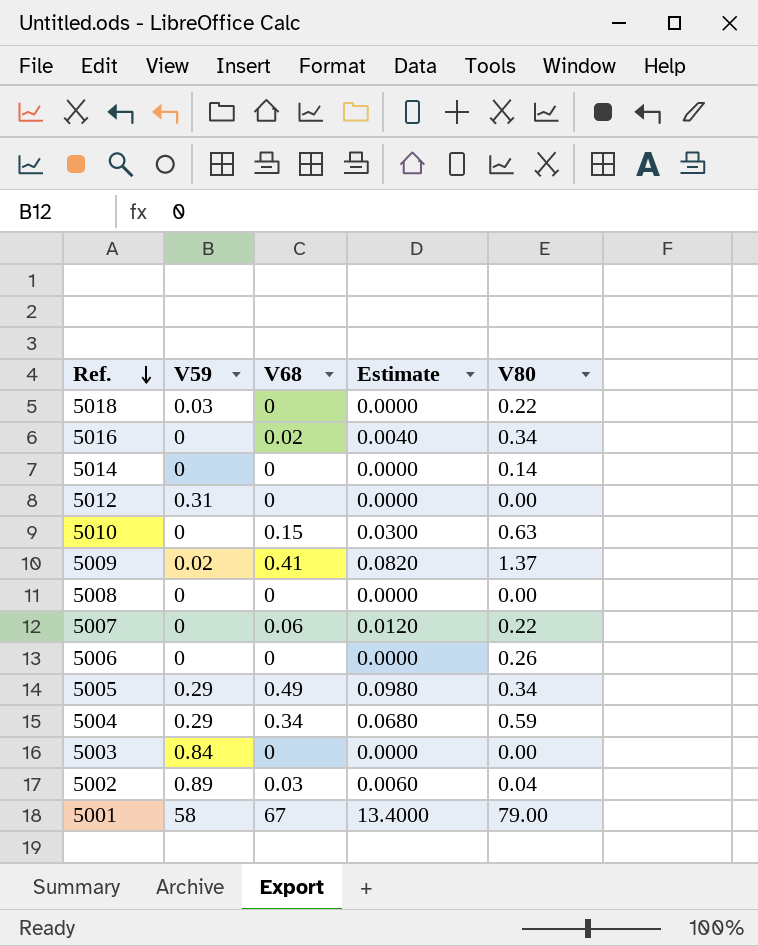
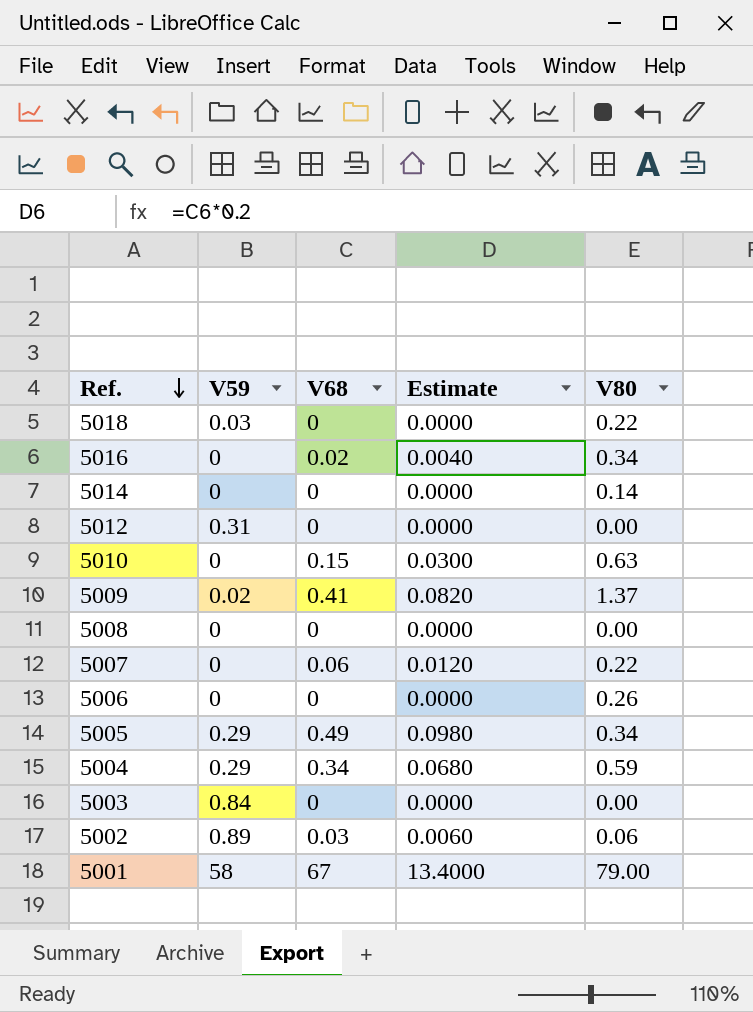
5002 | V80: 0.04 -> 0.06

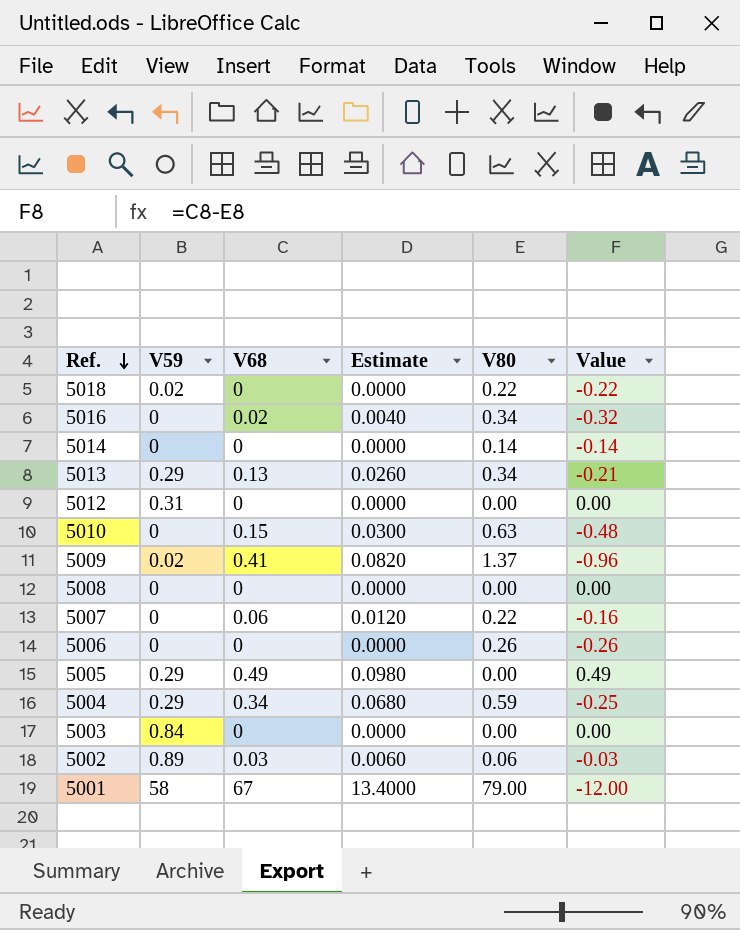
column Value | formula: none -> [V68] - [V80]
5018 | V59: 0.03 -> 0.02
row 5013: none -> 0.29 | 0.13 | 0.0260 | 0.34 | -0.21
5005 | V80: 0.34 -> 0.00

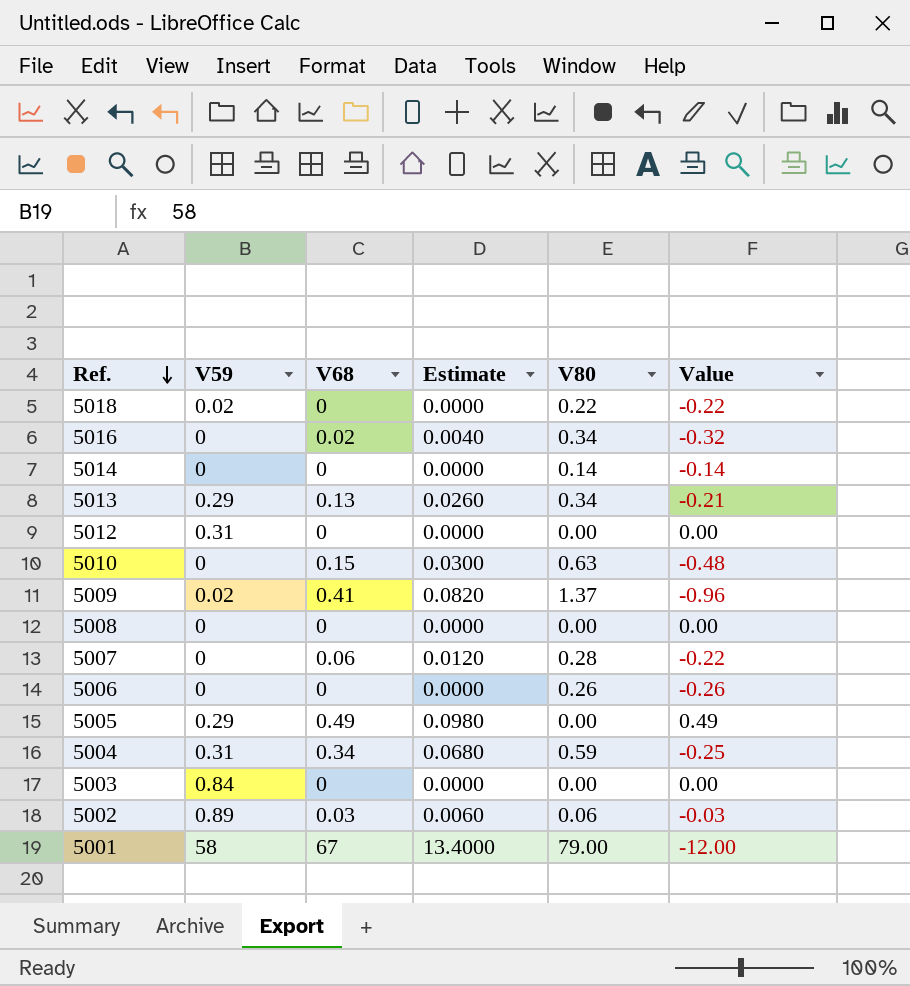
5007 | V80: 0.22 -> 0.28
5007 | Value: -0.16 -> -0.22
5004 | V59: 0.29 -> 0.31

